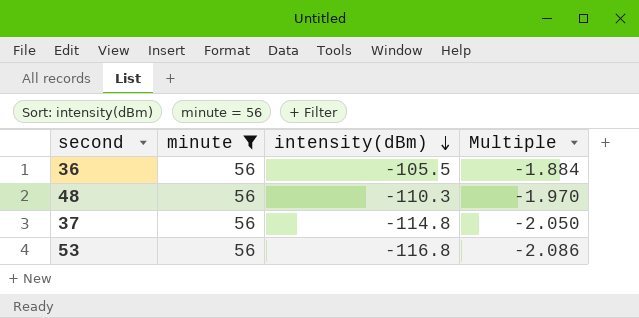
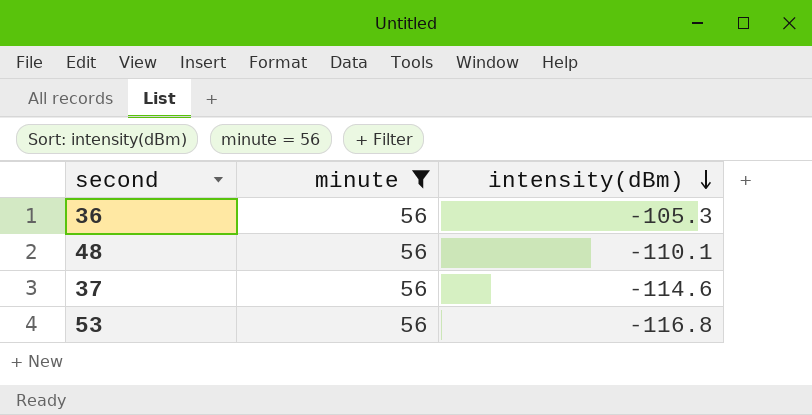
column Multiple | formula: [intensity(dBm)] / [minute] -> none
36 | intensity(dBm): -105.5 -> -105.3
48 | intensity(dBm): -110.3 -> -110.1
37 | intensity(dBm): -114.8 -> -114.6

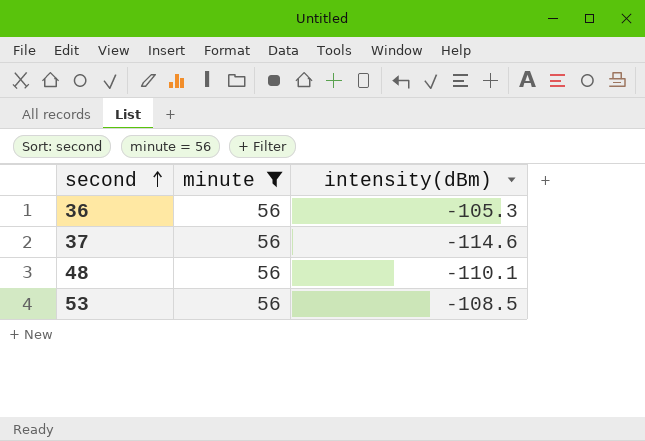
row order: intensity(dBm) descending -> second ascending
53 | intensity(dBm): -116.8 -> -108.5

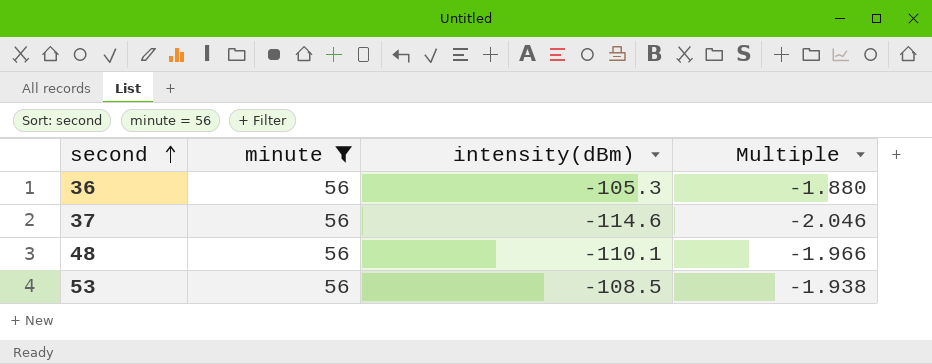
column Multiple | formula: none -> [intensity(dBm)] / [minute]

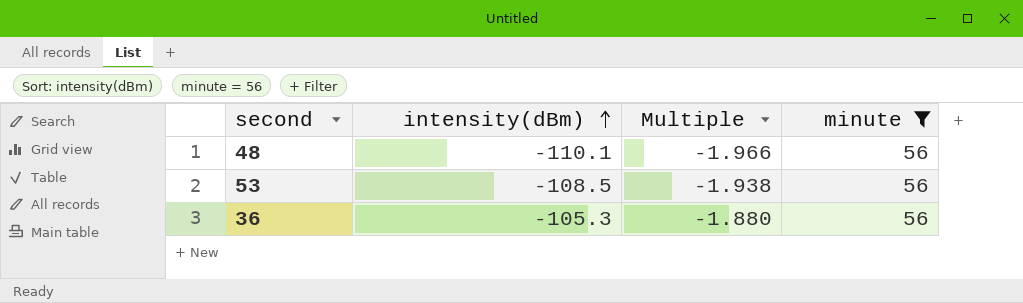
row order: second ascending -> intensity(dBm) ascending
column minute | position: 2 -> 4
row 37: 56 | -114.6 | -2.046 -> none

